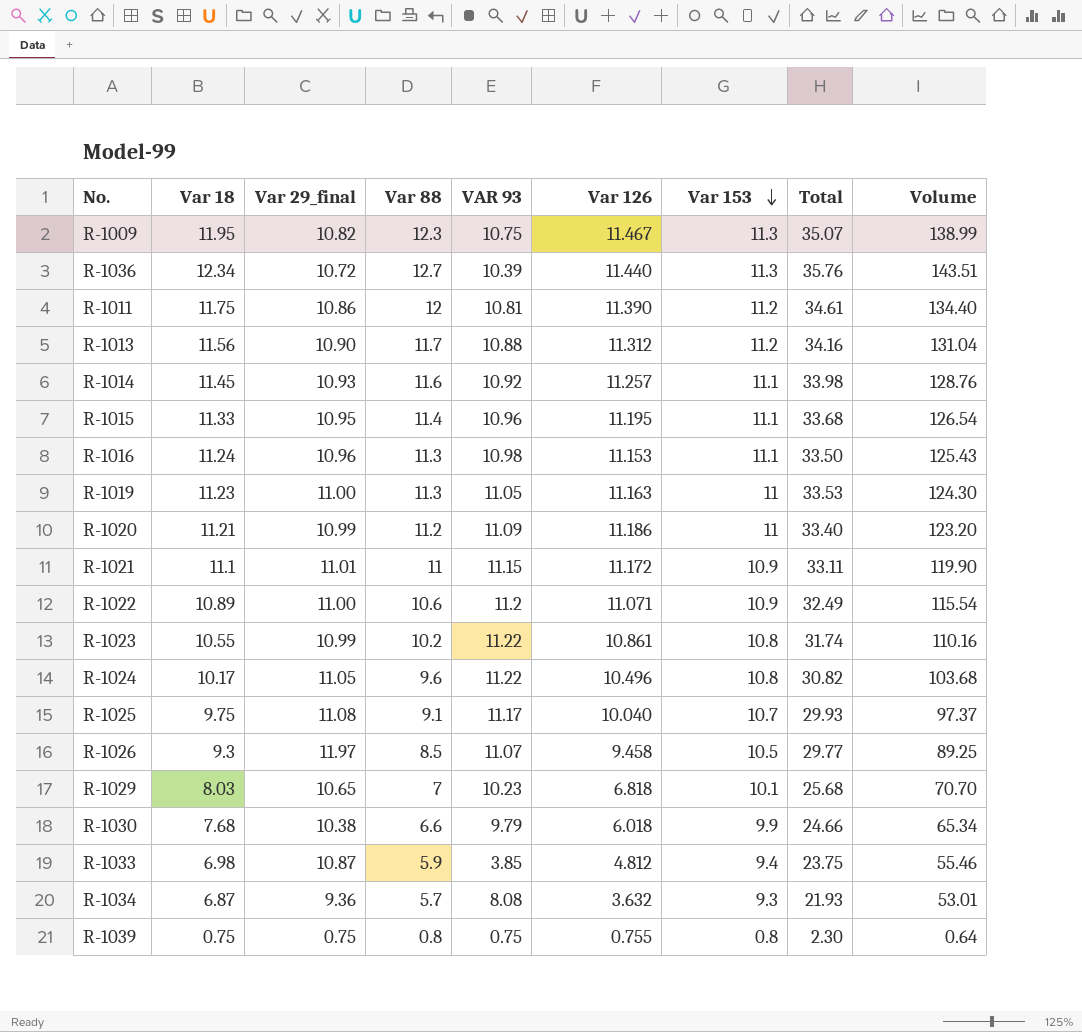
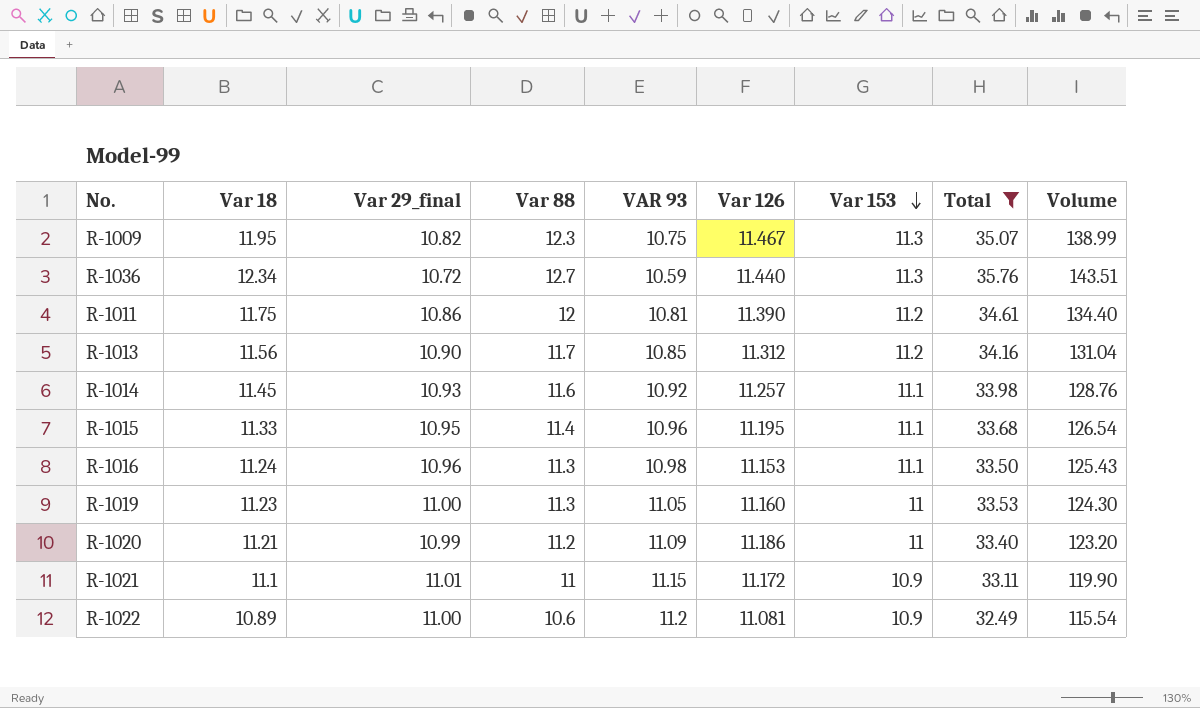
filter: none -> Total >= 32.49
R-1036 | VAR 93: 10.39 -> 10.59
R-1013 | VAR 93: 10.88 -> 10.85
R-1019 | Var 126: 11.163 -> 11.160
R-1022 | Var 126: 11.071 -> 11.081

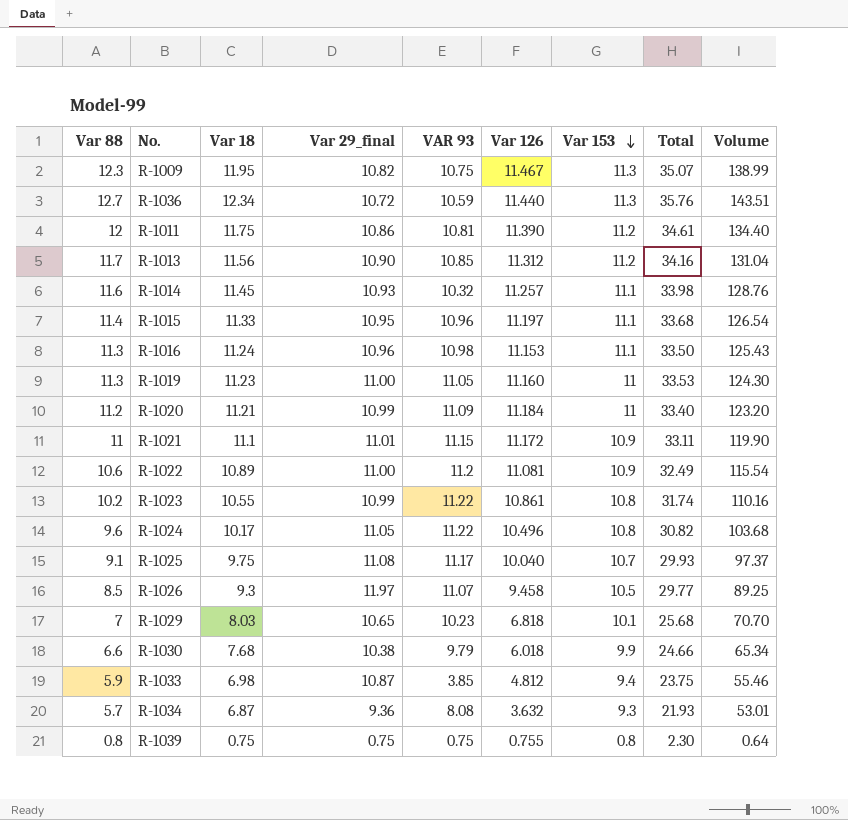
filter: Total >= 32.49 -> none
column Var 88 | position: 4 -> 1
R-1014 | VAR 93: 10.92 -> 10.32
R-1015 | Var 126: 11.195 -> 11.197
R-1020 | Var 126: 11.186 -> 11.184

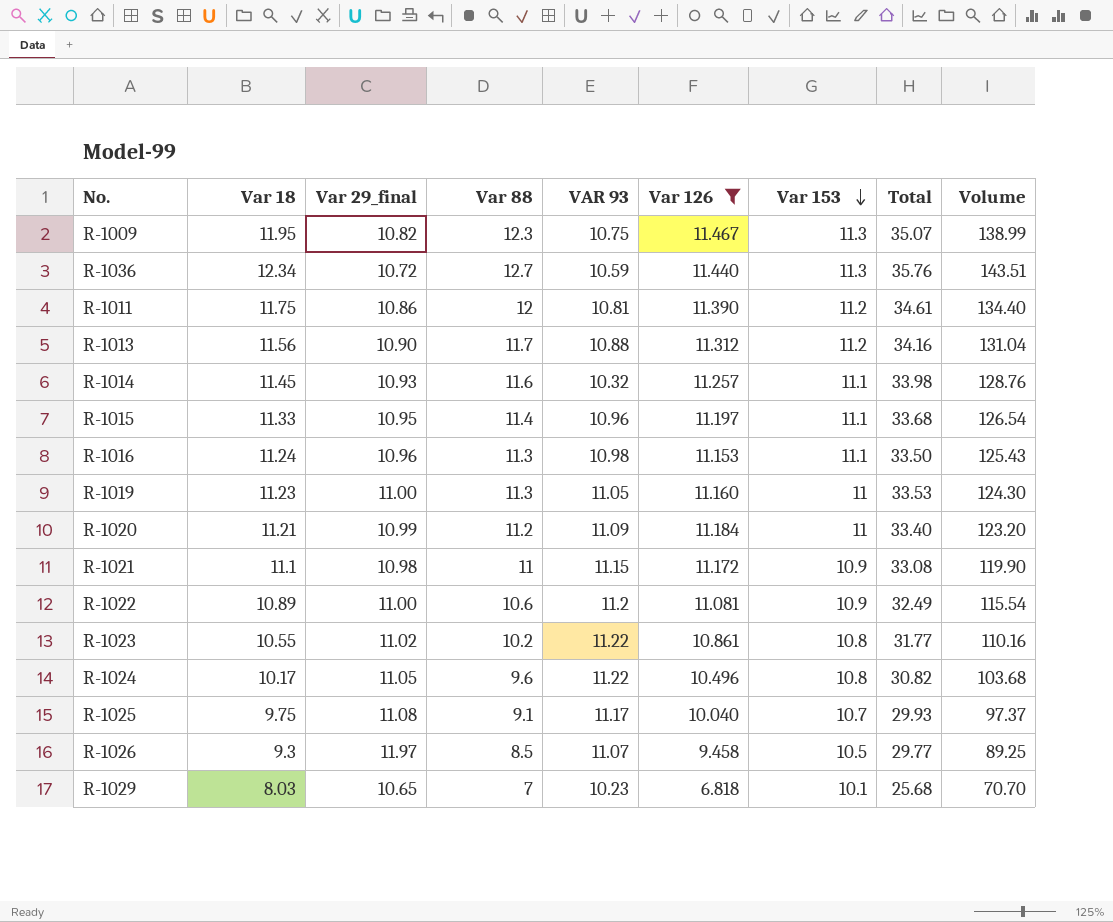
filter: none -> Var 126 >= 6.818
column Var 88 | position: 1 -> 4
R-1013 | VAR 93: 10.85 -> 10.88
R-1021 | Var 29_final: 11.01 -> 10.98
R-1021 | Total: 33.11 -> 33.08
R-1023 | Var 29_final: 10.99 -> 11.02
R-1023 | Total: 31.74 -> 31.77

